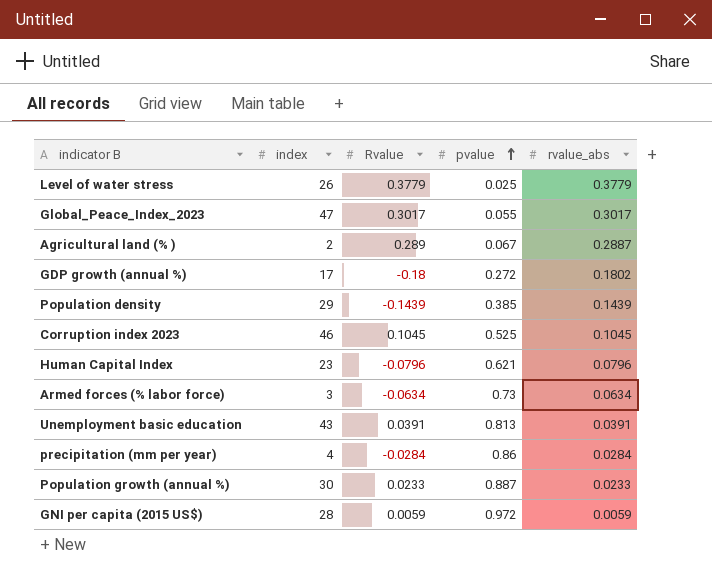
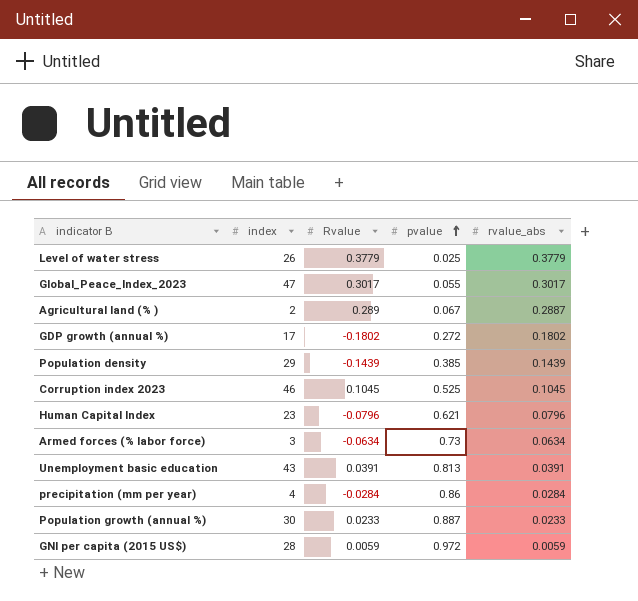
GDP growth (annual %) | Rvalue: -0.18 -> -0.1802

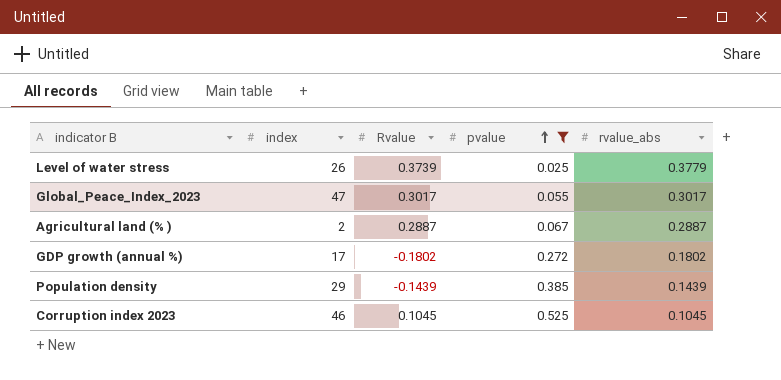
filter: none -> pvalue <= 0.525
Level of water stress | Rvalue: 0.3779 -> 0.3739
Agricultural land (% ) | Rvalue: 0.289 -> 0.2887

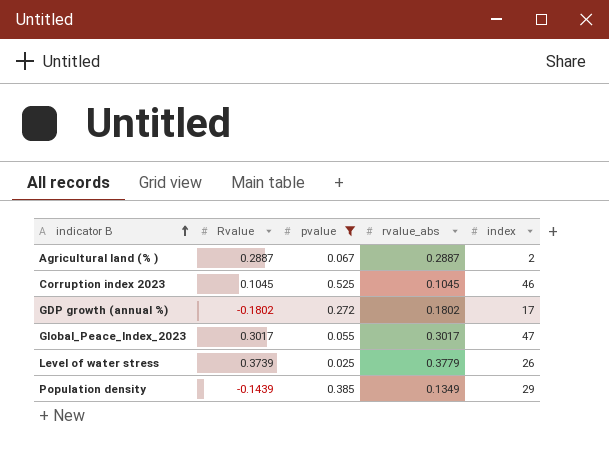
row order: pvalue ascending -> indicator B ascending
column index | position: 2 -> 5
Population density | rvalue_abs: 0.1439 -> 0.1349

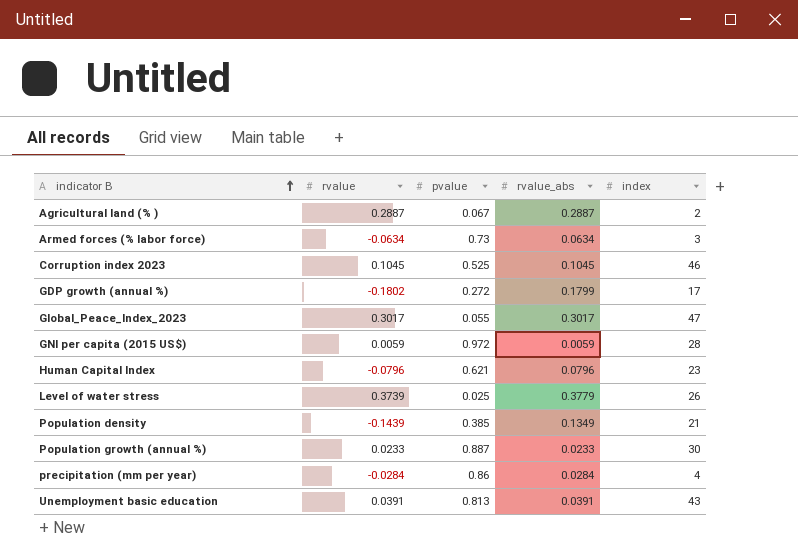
filter: pvalue <= 0.525 -> none
column name: Rvalue -> rvalue
GDP growth (annual %) | rvalue_abs: 0.1802 -> 0.1799
Population density | index: 29 -> 21

